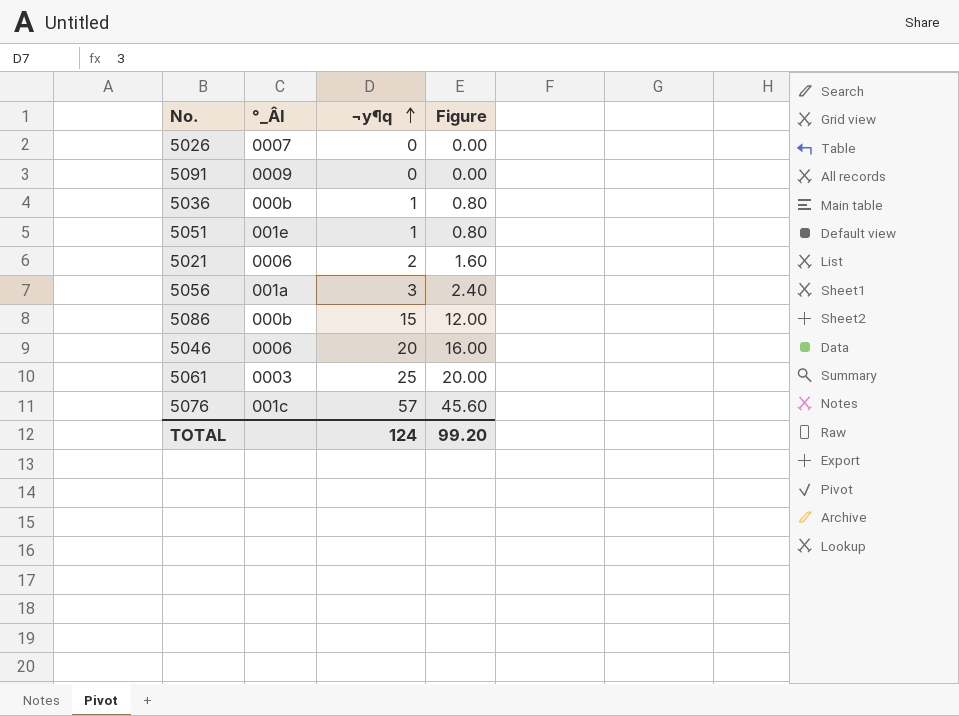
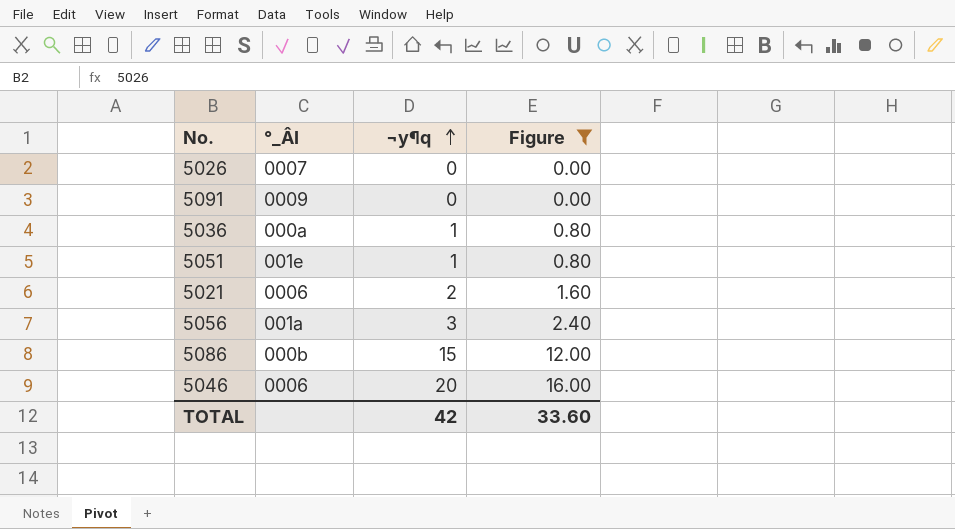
filter: none -> Figure <= 16.00
5036 | °_ÂI: 000b -> 000a
TOTAL | ¬y¶q: 124 -> 42
TOTAL | Figure: 99.20 -> 33.60

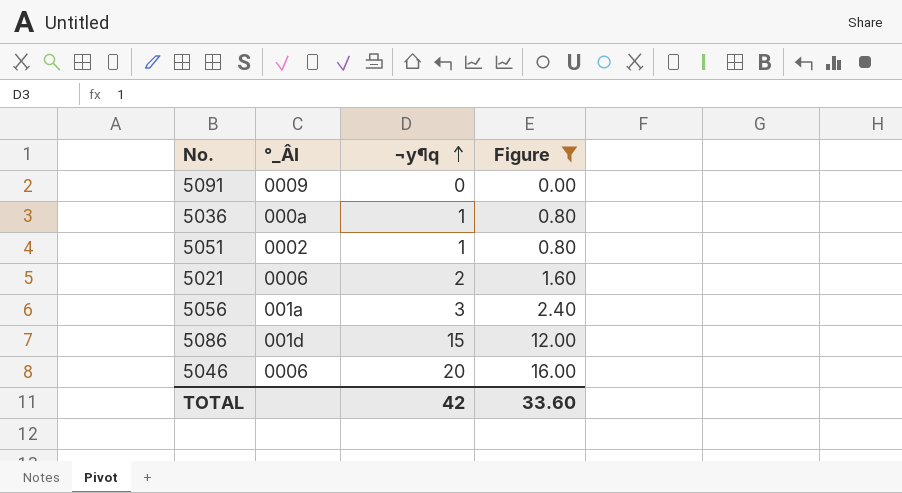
row 5026: 0007 | 0 | 0.00 -> none
5051 | °_ÂI: 001e -> 0002
5086 | °_ÂI: 000b -> 001d

